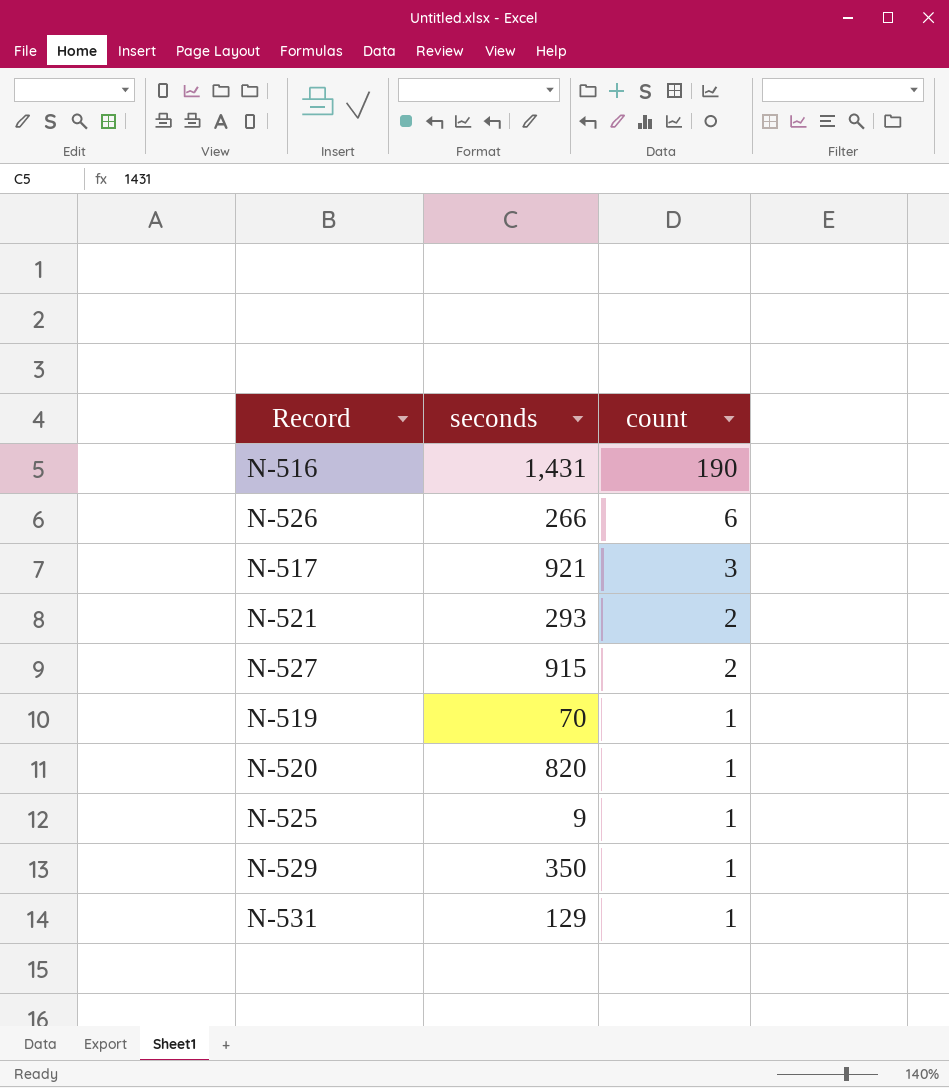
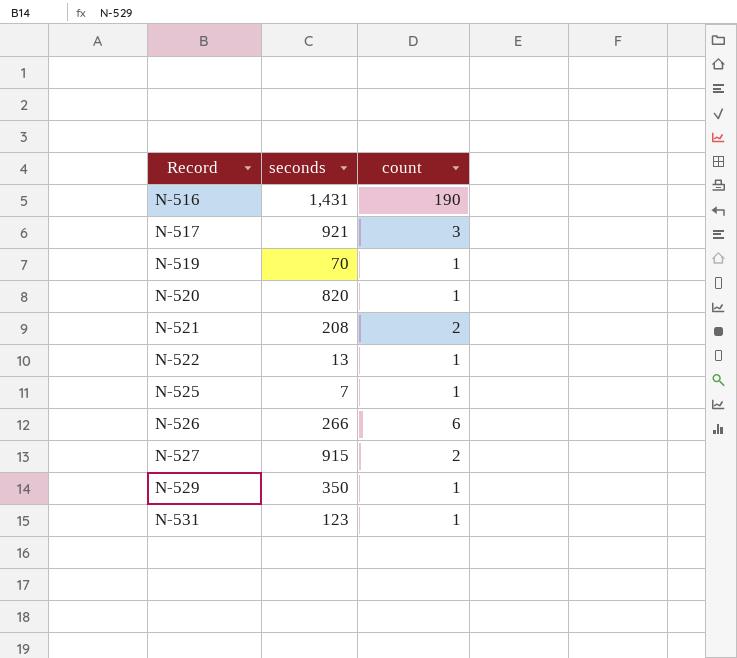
row order: count descending -> Record ascending
N-521 | seconds: 293 -> 208
row N-522: none -> 13 | 1
N-525 | seconds: 9 -> 7
N-531 | seconds: 129 -> 123

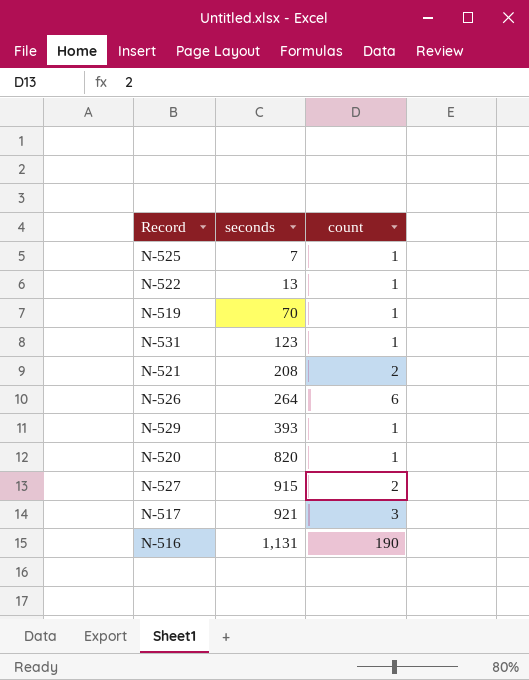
row order: Record ascending -> seconds ascending
N-526 | seconds: 266 -> 264
N-529 | seconds: 350 -> 393
N-516 | seconds: 1,431 -> 1,131

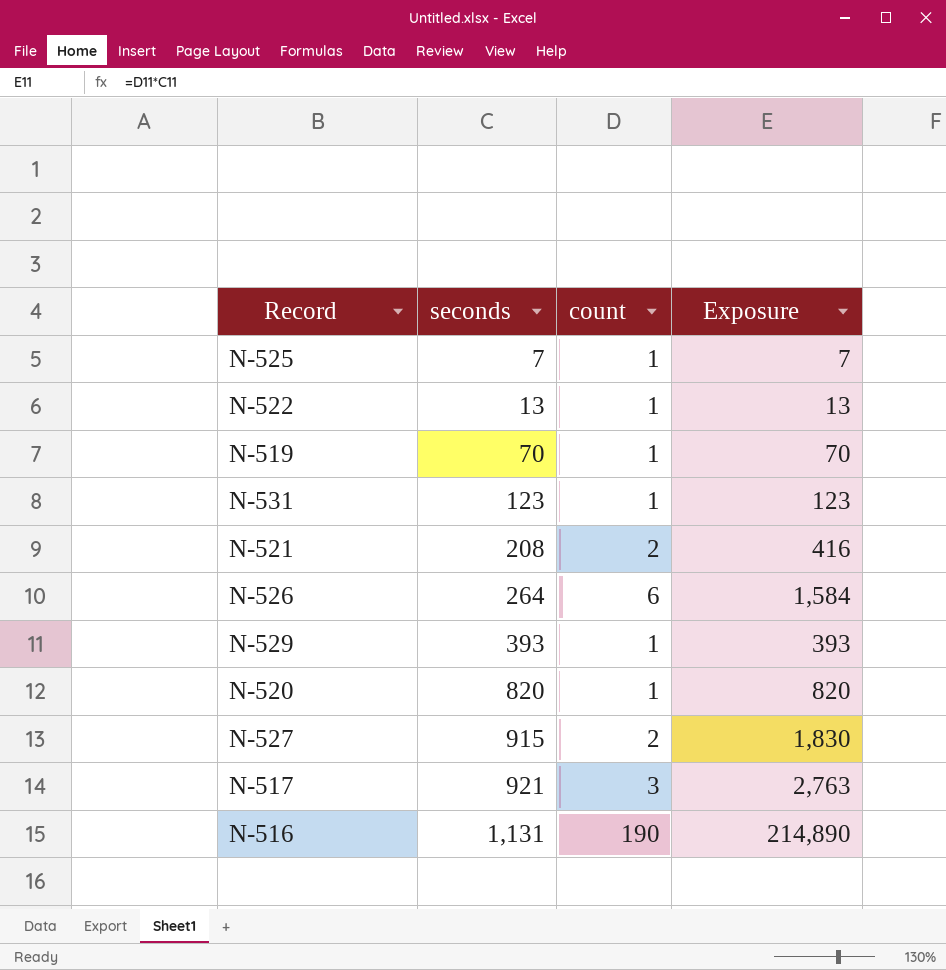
column Exposure | formula: none -> [seconds] * [count]

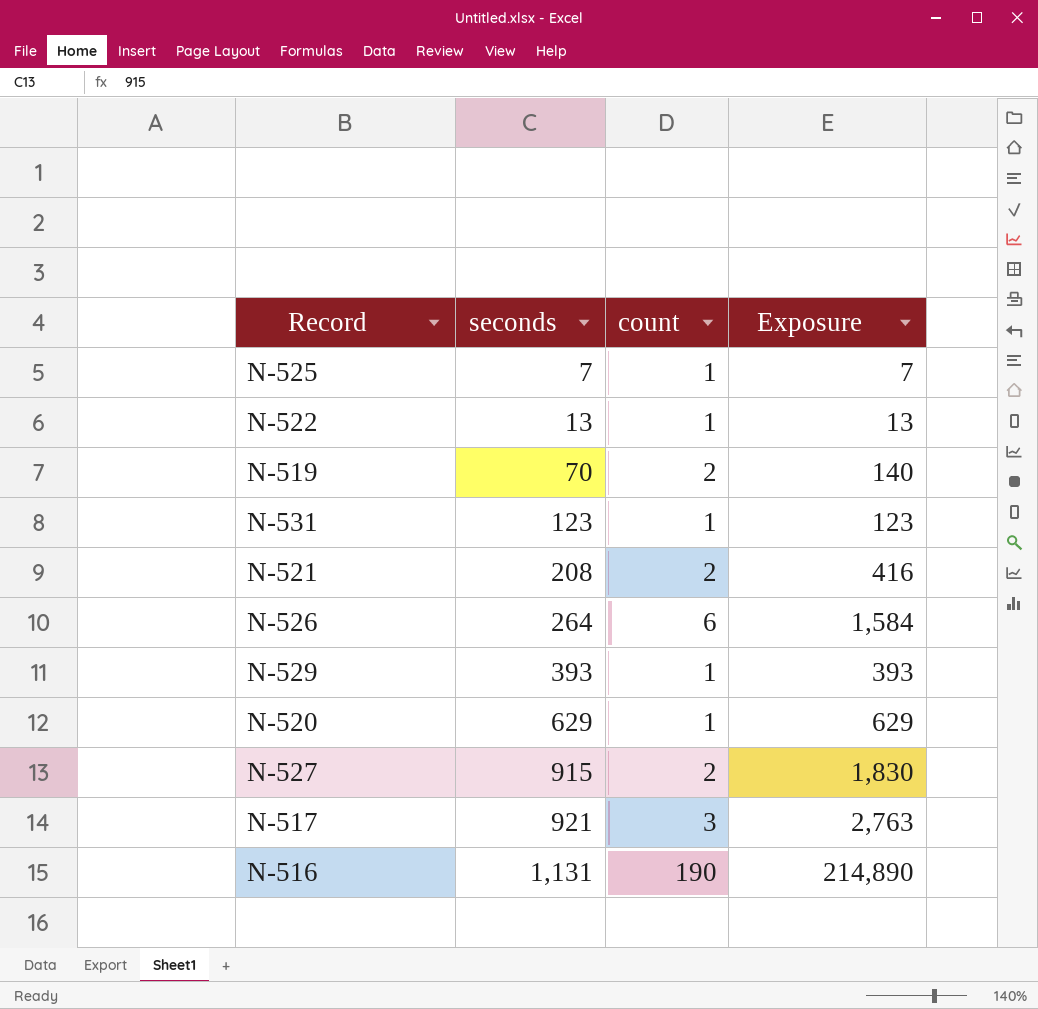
N-519 | count: 1 -> 2
N-519 | Exposure: 70 -> 140
N-520 | seconds: 820 -> 629
N-520 | Exposure: 820 -> 629

